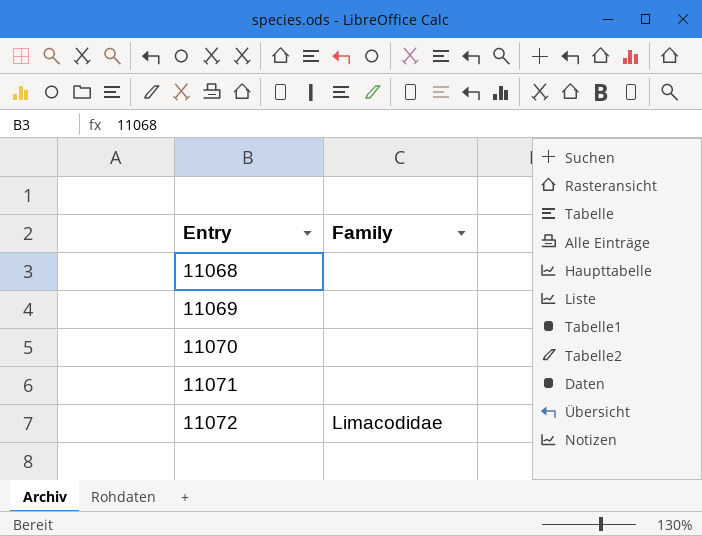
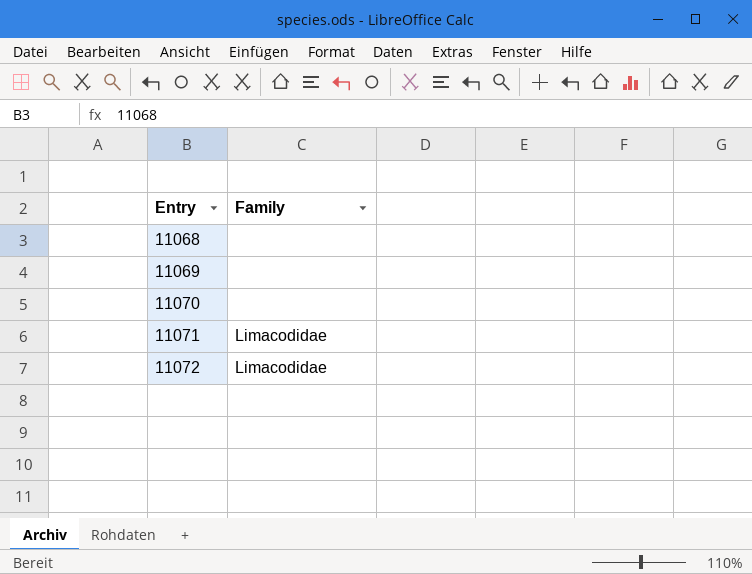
11071 | Family: none -> Limacodidae

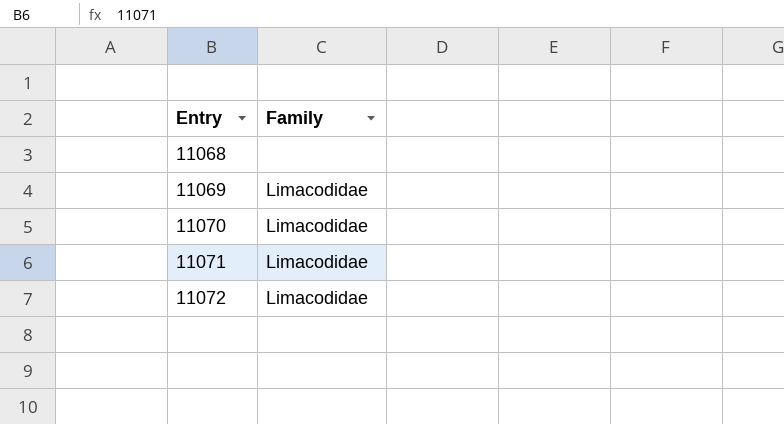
11069 | Family: none -> Limacodidae
11070 | Family: none -> Limacodidae

